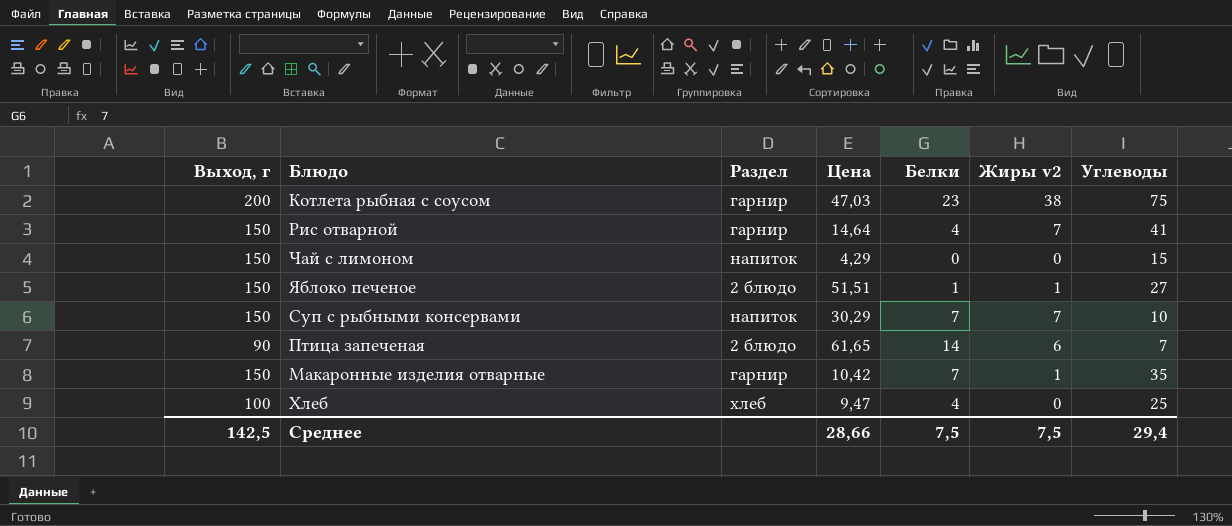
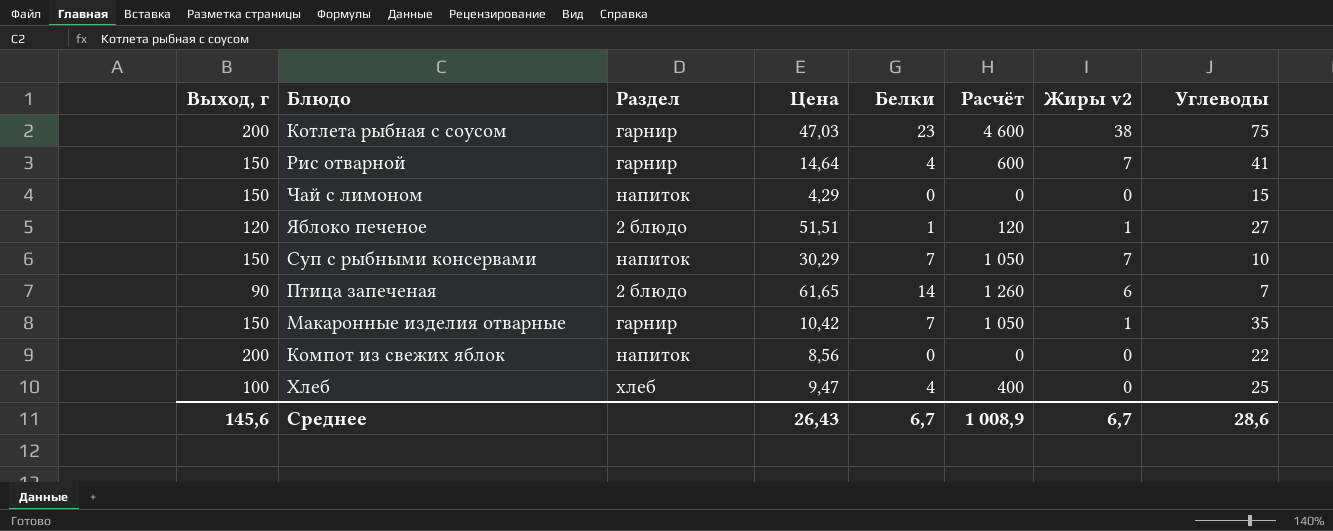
column Расчёт | formula: none -> [Выход, г] * [Белки]
Яблоко печеное | Выход, г: 150 -> 120
row Компот из свежих яблок: none -> 200 | напиток | 8,56 | 0 | 0 | 0 | 22
Среднее | Выход, г: 142,5 -> 145,6
Среднее | Цена: 28,66 -> 26,43
Среднее | Белки: 7,5 -> 6,7
Среднее | Жиры v2: 7,5 -> 6,7
Среднее | Углеводы: 29,4 -> 28,6

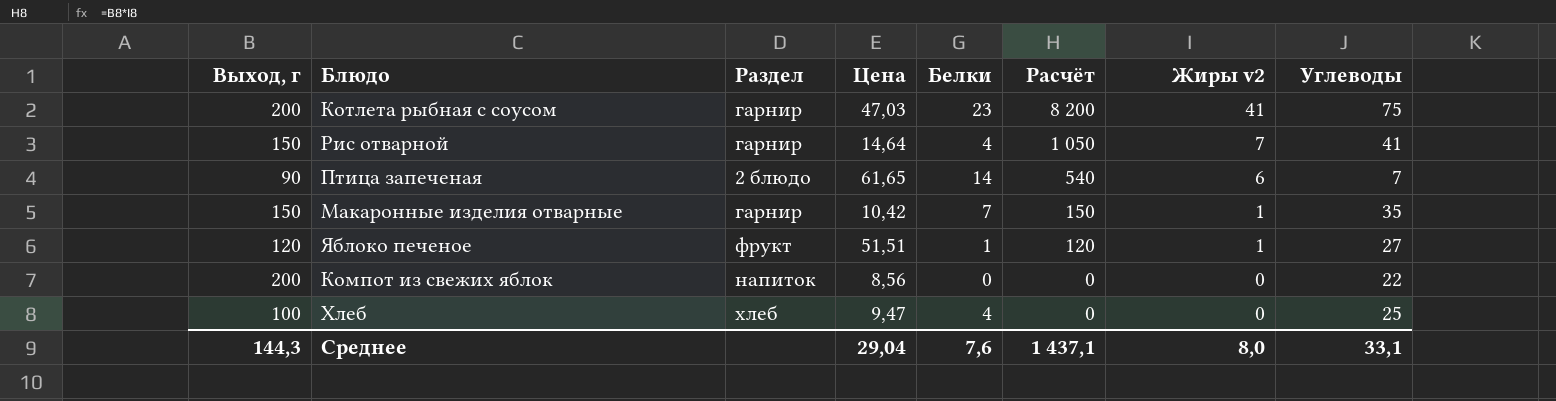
row order: none -> Расчёт descending
column Расчёт | formula: [Выход, г] * [Белки] -> [Выход, г] * [Жиры v2]
row Чай с лимоном: 150 | напиток | 4,29 | 0 | 0 | 0 | 15 -> none
row Суп с рыбными консервами: 150 | напиток | 30,29 | 7 | 1 050 | 7 | 10 -> none
Котлета рыбная с соусом | Жиры v2: 38 -> 41
Яблоко печеное | Раздел: 2 блюдо -> фрукт
Среднее | Выход, г: 145,6 -> 144,3
Среднее | Цена: 26,43 -> 29,04
Среднее | Белки: 6,7 -> 7,6
Среднее | Расчёт: 1 008,9 -> 1 437,1
Среднее | Жиры v2: 6,7 -> 8,0
Среднее | Углеводы: 28,6 -> 33,1

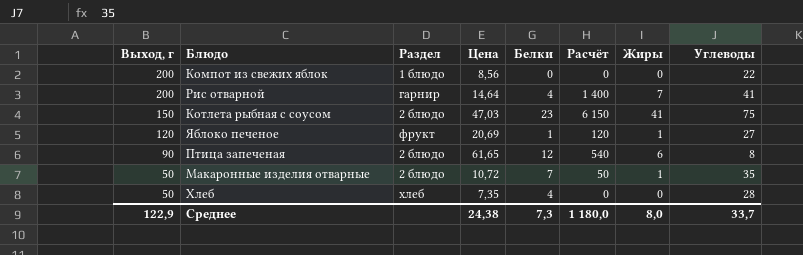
row order: Расчёт descending -> Выход, г descending
column name: Жиры v2 -> Жиры
Компот из свежих яблок | Раздел: напиток -> 1 блюдо
Рис отварной | Выход, г: 150 -> 200
Рис отварной | Расчёт: 1 050 -> 1 400
Котлета рыбная с соусом | Выход, г: 200 -> 150
Котлета рыбная с соусом | Раздел: гарнир -> 2 блюдо
Котлета рыбная с соусом | Расчёт: 8 200 -> 6 150
Яблоко печеное | Цена: 51,51 -> 20,69
Птица запеченая | Белки: 14 -> 12
Птица запеченая | Углеводы: 7 -> 8
Макаронные изделия отварные | Выход, г: 150 -> 50
Макаронные изделия отварные | Раздел: гарнир -> 2 блюдо
Макаронные изделия отварные | Цена: 10,42 -> 10,72
Макаронные изделия отварные | Расчёт: 150 -> 50
Хлеб | Выход, г: 100 -> 50
Хлеб | Цена: 9,47 -> 7,35
Хлеб | Углеводы: 25 -> 28
Среднее | Выход, г: 144,3 -> 122,9
Среднее | Цена: 29,04 -> 24,38
Среднее | Белки: 7,6 -> 7,3
Среднее | Расчёт: 1 437,1 -> 1 180,0
Среднее | Углеводы: 33,1 -> 33,7

